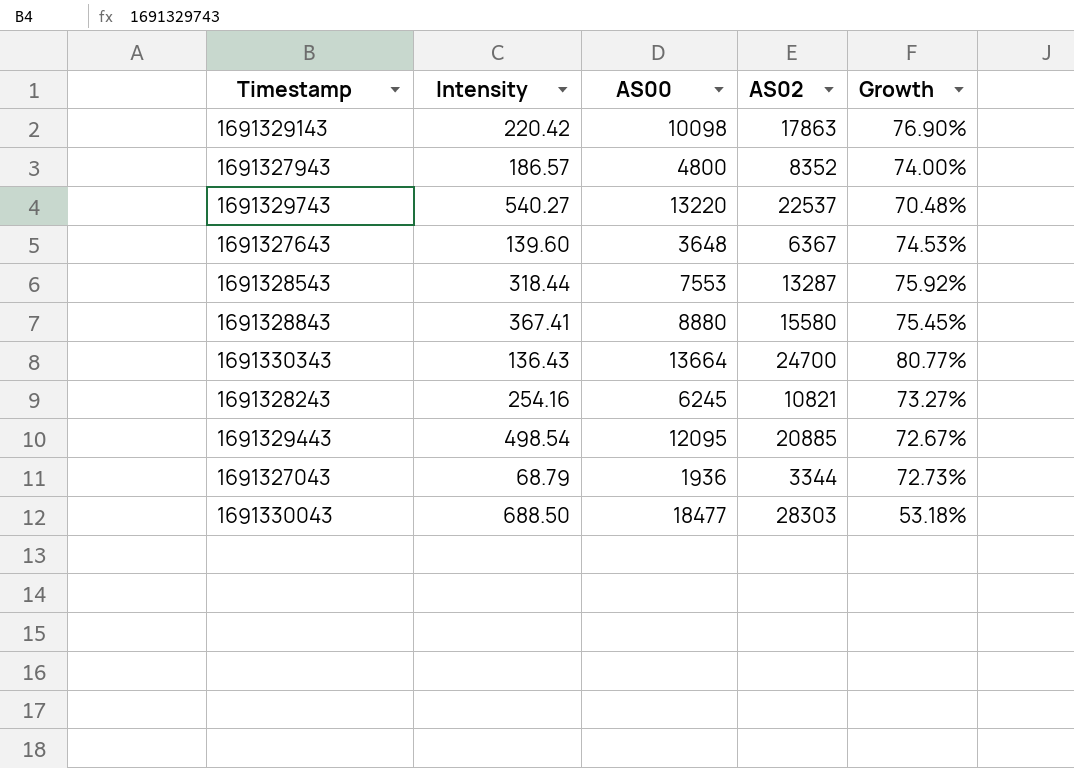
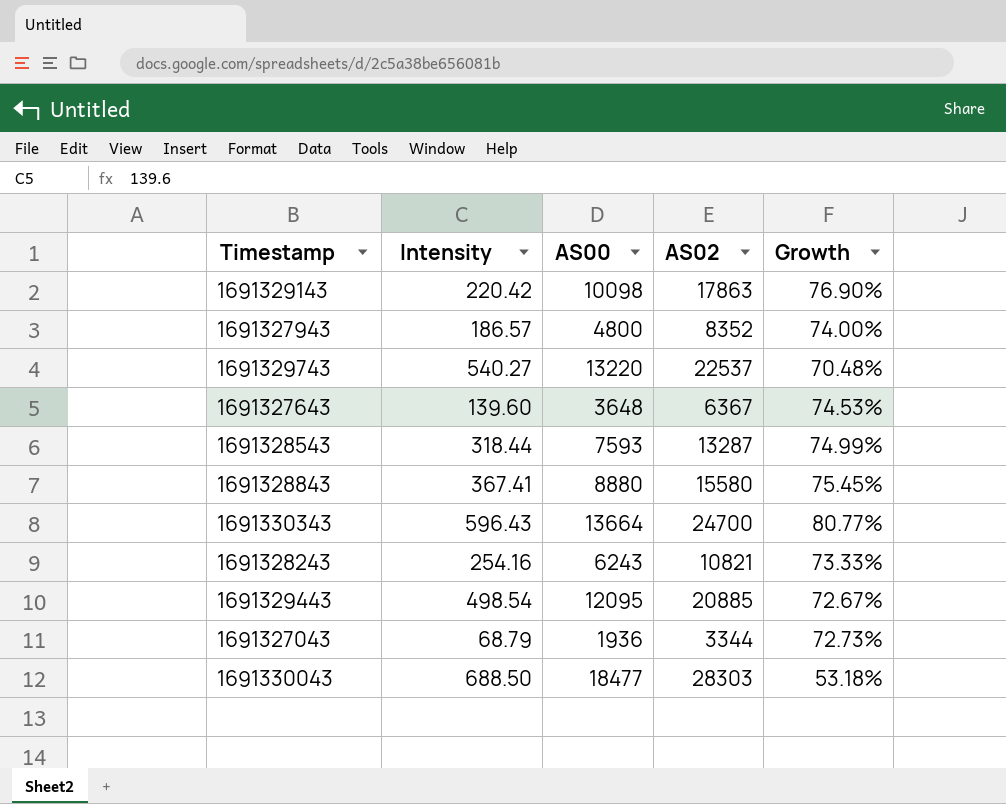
1691328543 | AS00: 7553 -> 7593
1691328543 | Growth: 75.92% -> 74.99%
1691330343 | Intensity: 136.43 -> 596.43
1691328243 | AS00: 6245 -> 6243
1691328243 | Growth: 73.27% -> 73.33%

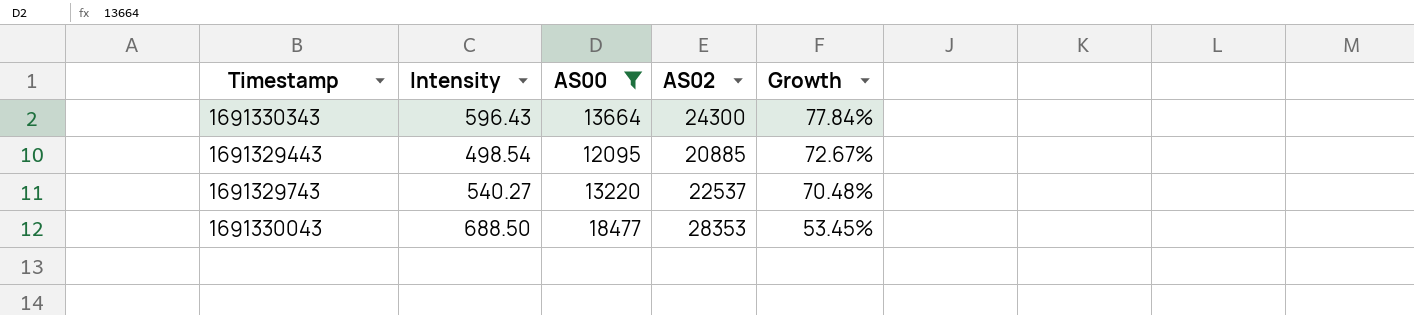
filter: none -> AS00 >= 12095
row order: none -> Growth descending
1691330343 | AS02: 24700 -> 24300
1691330343 | Growth: 80.77% -> 77.84%
1691330043 | AS02: 28303 -> 28353
1691330043 | Growth: 53.18% -> 53.45%

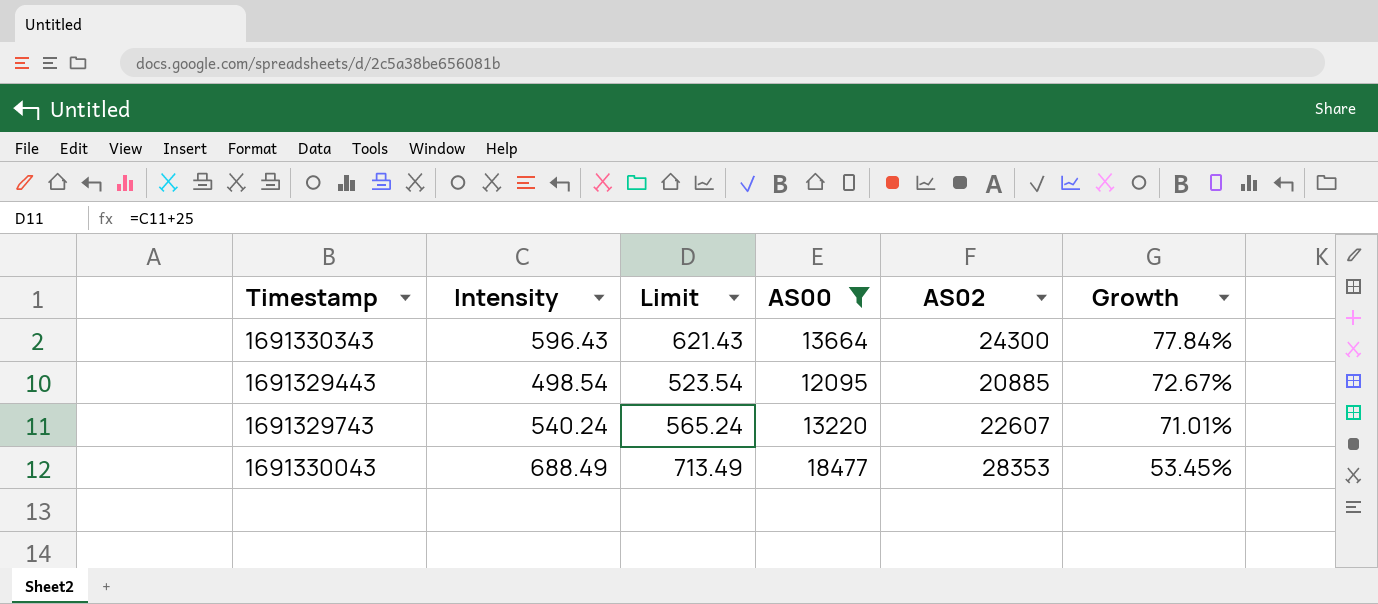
column Limit | formula: none -> [Intensity] + 25
1691329743 | Intensity: 540.27 -> 540.24
1691329743 | AS02: 22537 -> 22607
1691329743 | Growth: 70.48% -> 71.01%
1691330043 | Intensity: 688.50 -> 688.49

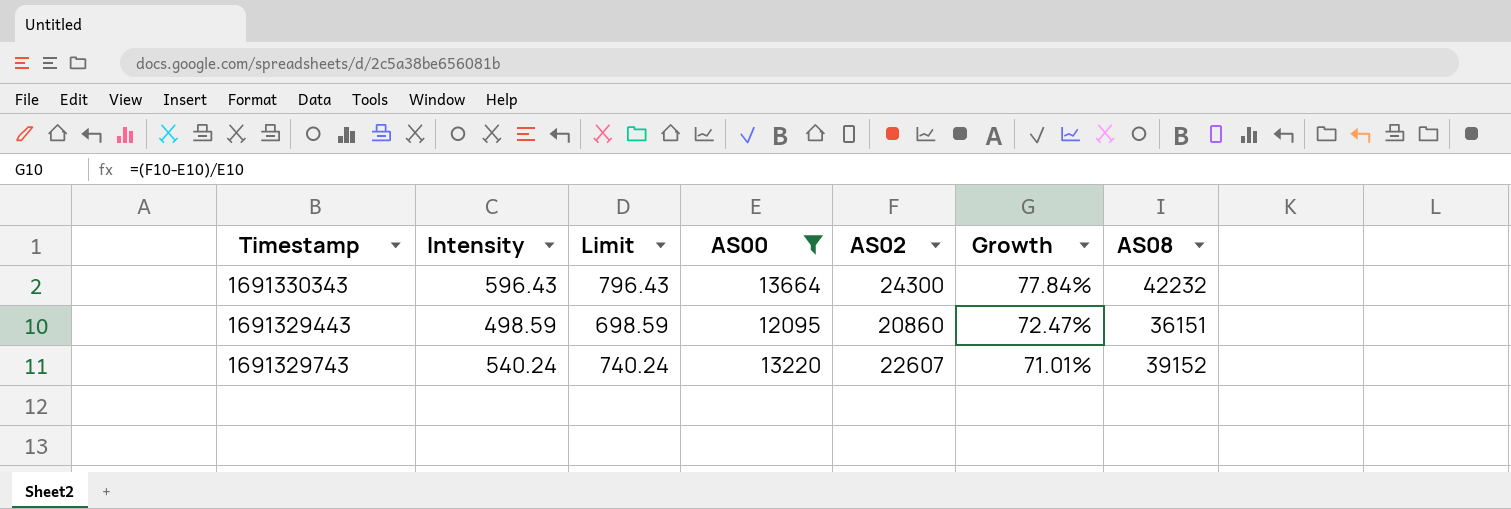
column Limit | formula: [Intensity] + 25 -> [Intensity] + 200
column AS08 | position: none -> 7
row 1691330043: 688.49 | 713.49 | 18477 | 28353 | 53.45% -> none
1691329443 | Intensity: 498.54 -> 498.59
1691329443 | AS02: 20885 -> 20860
1691329443 | Growth: 72.67% -> 72.47%

